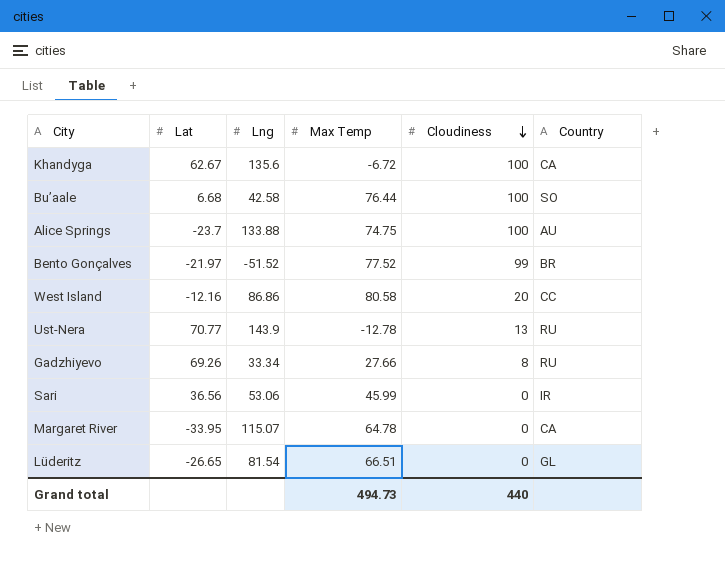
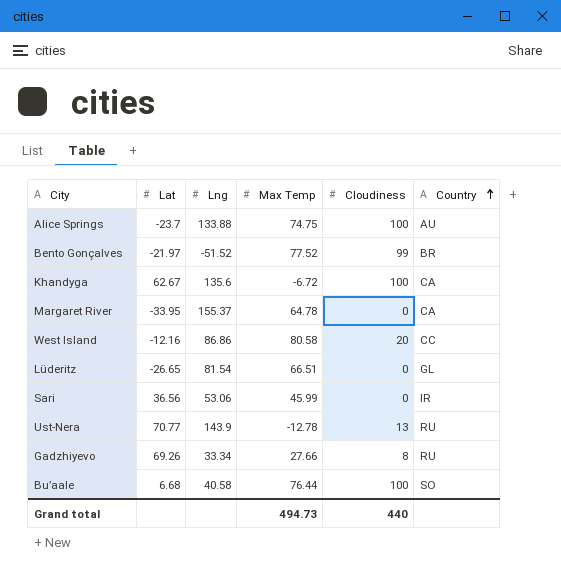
row order: Cloudiness descending -> Country ascending
Margaret River | Lng: 115.07 -> 155.37
Bu’aale | Lng: 42.58 -> 40.58

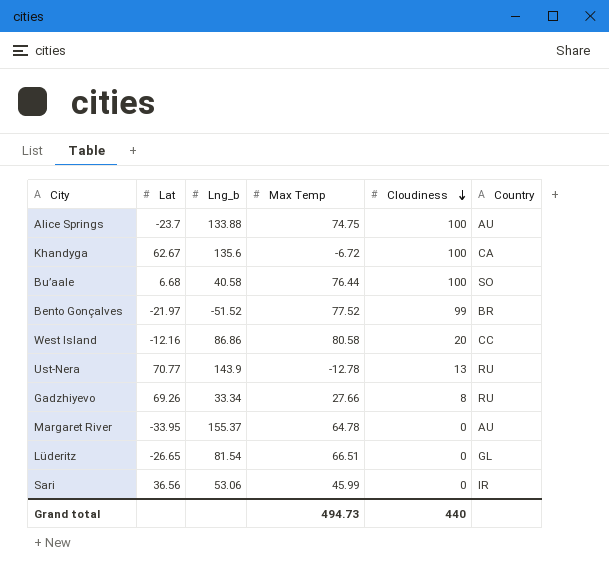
row order: Country ascending -> Cloudiness descending
column name: Lng -> Lng_b
Margaret River | Country: CA -> AU

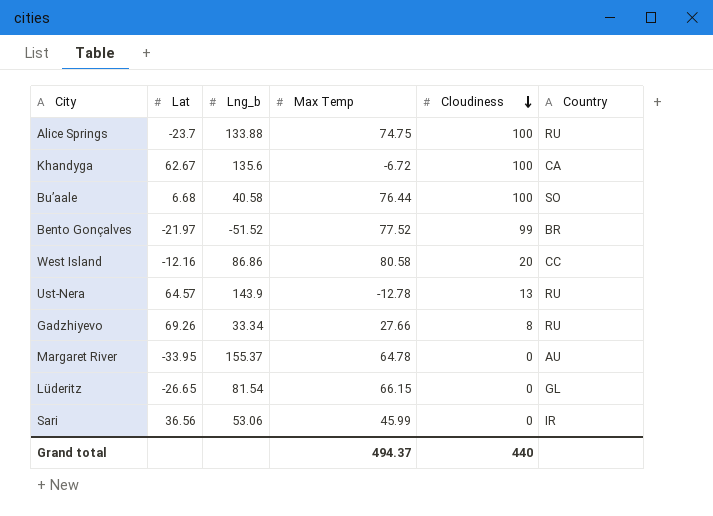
Alice Springs | Country: AU -> RU
Ust-Nera | Lat: 70.77 -> 64.57
Lüderitz | Max Temp: 66.51 -> 66.15
Grand total | Max Temp: 494.73 -> 494.37

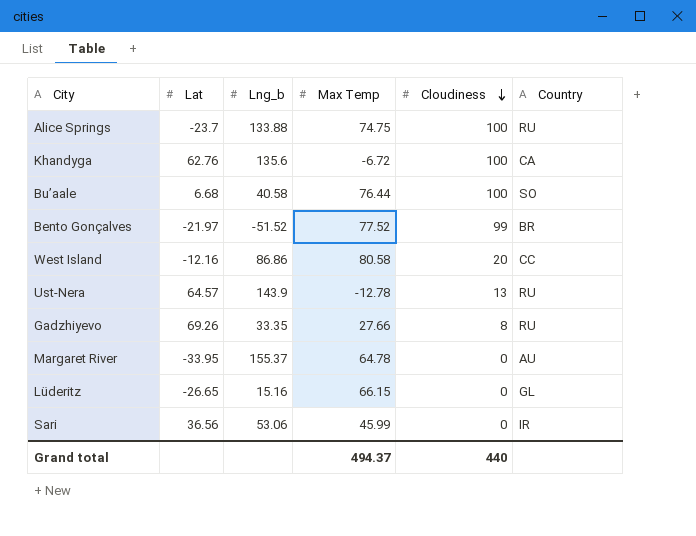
Khandyga | Lat: 62.67 -> 62.76
Gadzhiyevo | Lng_b: 33.34 -> 33.35
Lüderitz | Lng_b: 81.54 -> 15.16

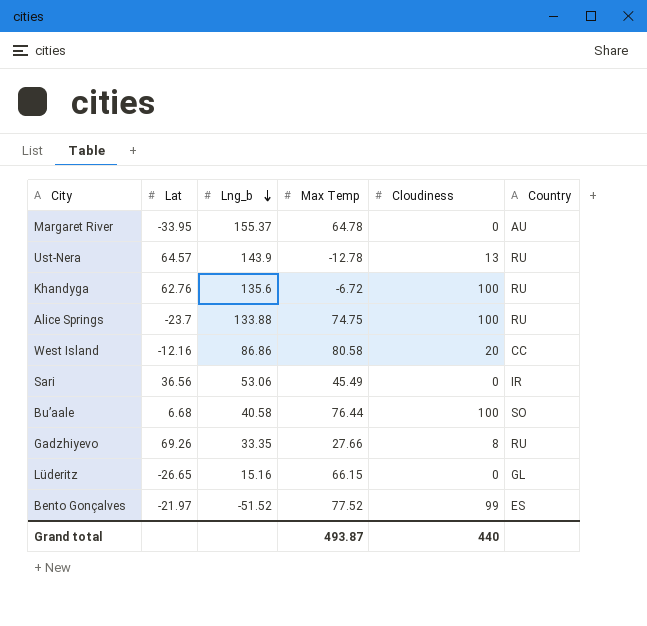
row order: Cloudiness descending -> Lng_b descending
Khandyga | Country: CA -> RU
Sari | Max Temp: 45.99 -> 45.49
Bento Gonçalves | Country: BR -> ES
Grand total | Max Temp: 494.37 -> 493.87

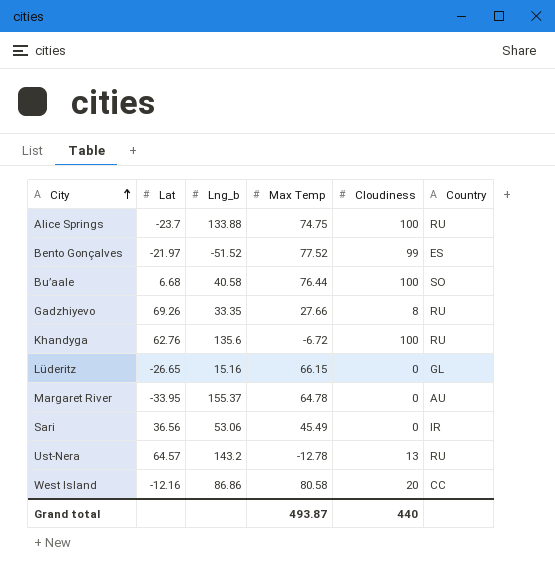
row order: Lng_b descending -> City ascending
Ust-Nera | Lng_b: 143.9 -> 143.2

